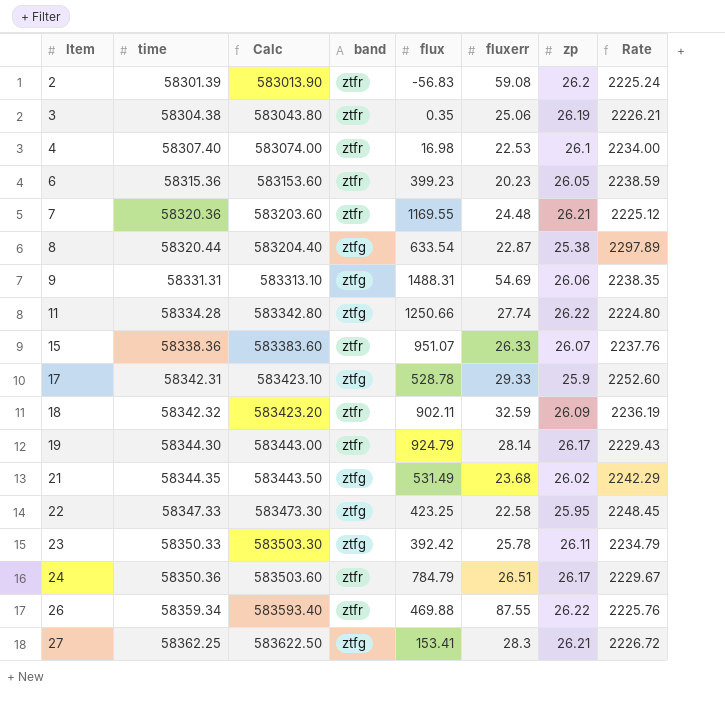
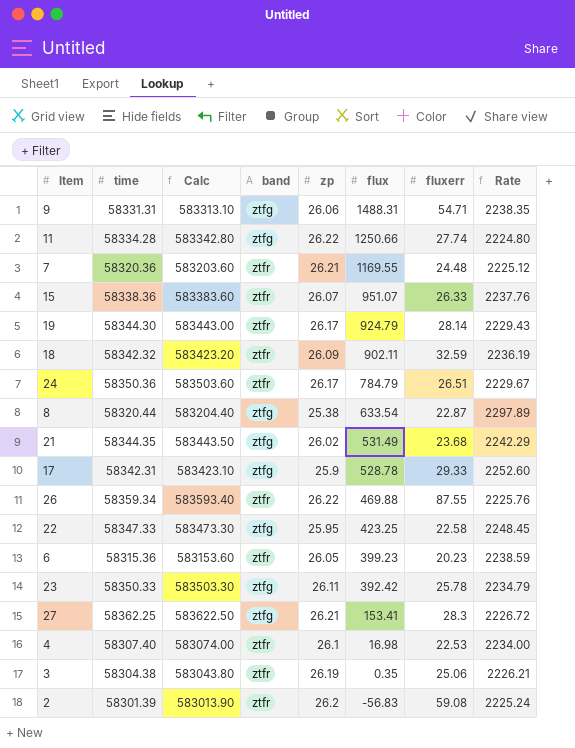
row order: Item ascending -> flux descending
column zp | position: 7 -> 5
9 | fluxerr: 54.69 -> 54.71

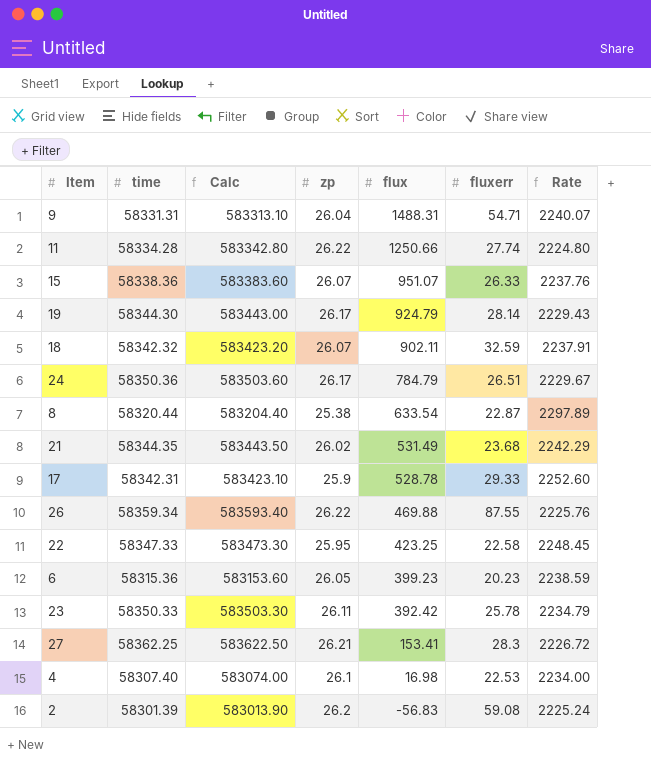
column band | position: 4 -> none
row 7: 58320.36 | 583203.60 | ztfr | 26.21 | 1169.55 | 24.48 | 2225.12 -> none
row 3: 58304.38 | 583043.80 | ztfr | 26.19 | 0.35 | 25.06 | 2226.21 -> none
9 | zp: 26.06 -> 26.04
9 | Rate: 2238.35 -> 2240.07
18 | zp: 26.09 -> 26.07
18 | Rate: 2236.19 -> 2237.91

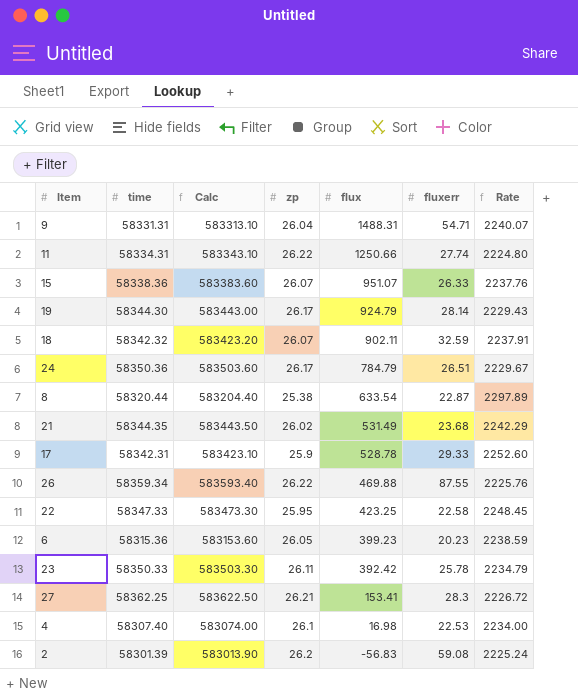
11 | time: 58334.28 -> 58334.31
11 | Calc: 583342.80 -> 583343.10

